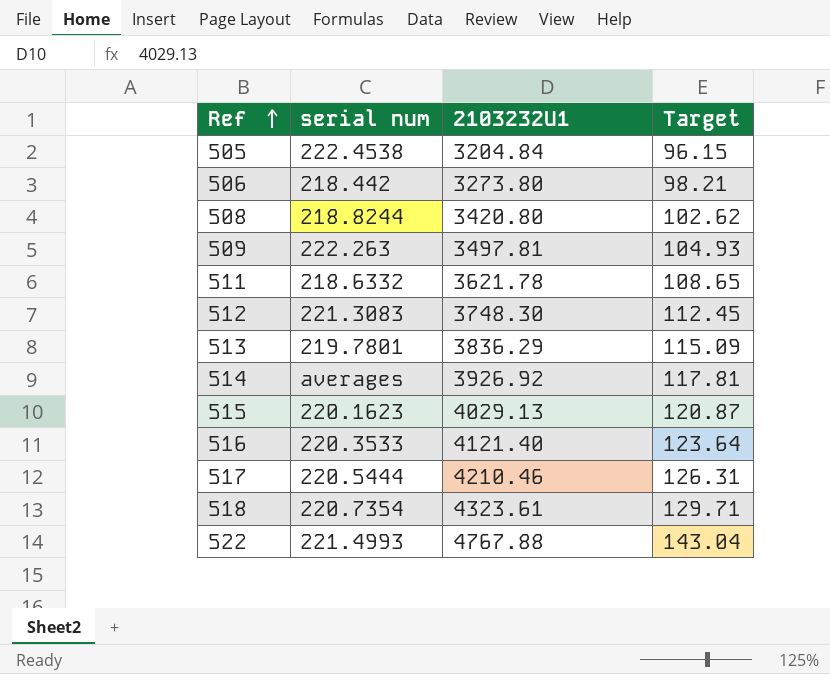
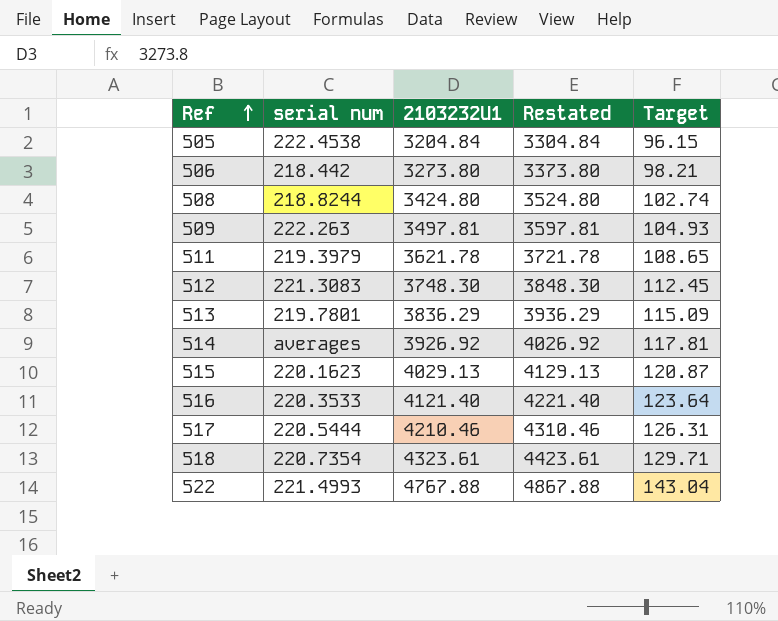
column Restated | formula: none -> [2103232U1] + 100
508 | 2103232U1: 3420.80 -> 3424.80
508 | Target: 102.62 -> 102.74
511 | serial num: 218.6332 -> 219.3979

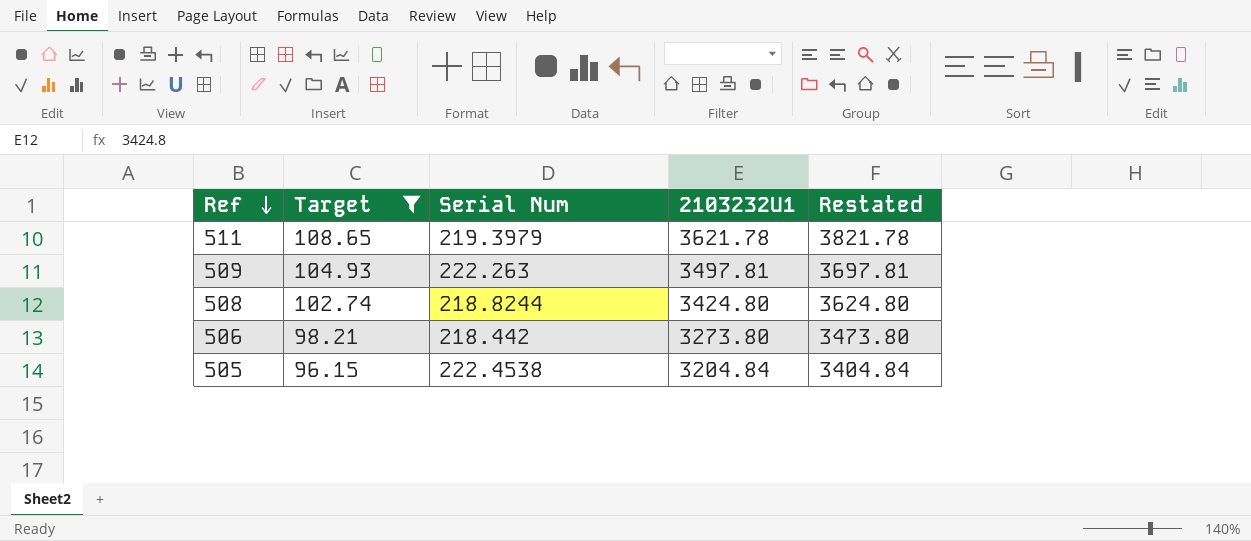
filter: none -> Target <= 108.65
row order: Ref ascending -> Ref descending
column Target | position: 5 -> 2
column name: serial num -> Serial Num
column Restated | formula: [2103232U1] + 100 -> [2103232U1] + 200

